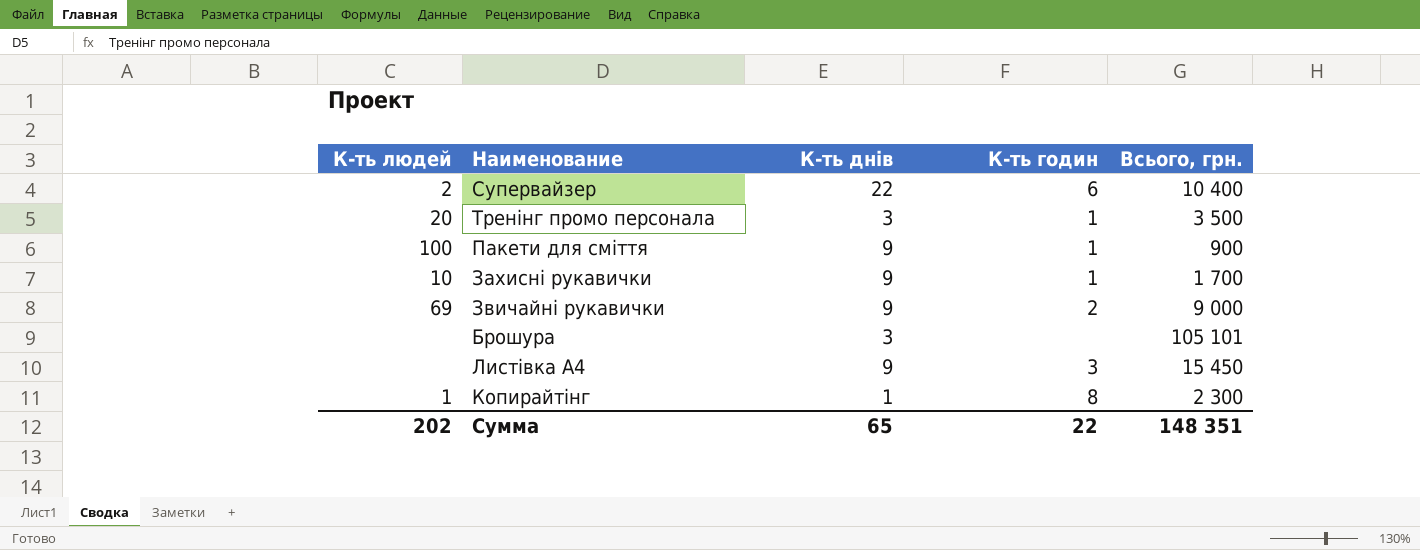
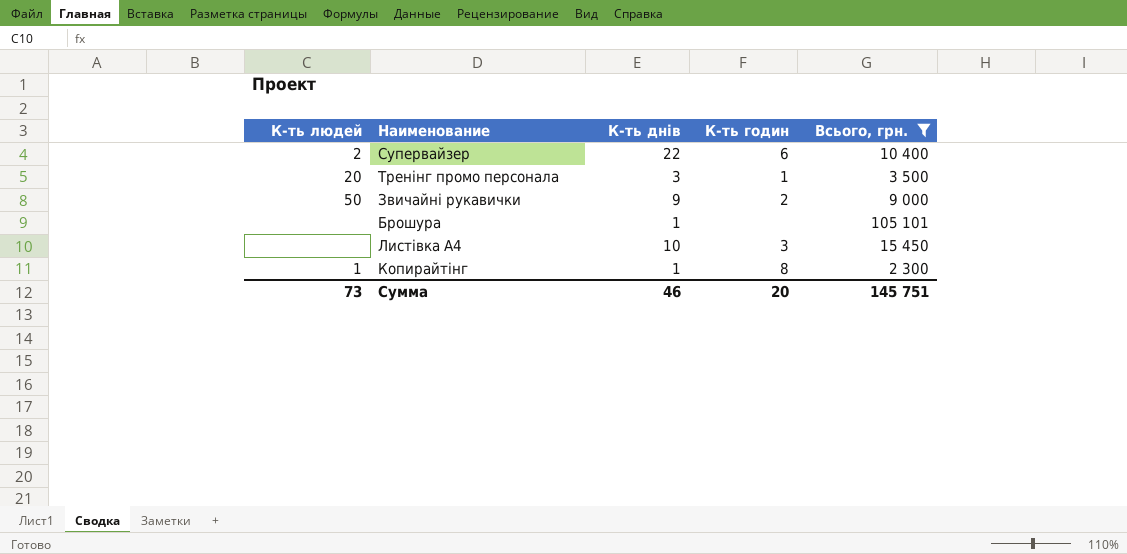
filter: none -> Всього, грн. >= 2 300
Звичайні рукавички | К-ть людей: 69 -> 50
Брошура | К-ть днів: 3 -> 1
Листівка А4 | К-ть днів: 9 -> 10
Сумма | К-ть людей: 202 -> 73
Сумма | К-ть днів: 65 -> 46
Сумма | К-ть годин: 22 -> 20
Сумма | Всього, грн.: 148 351 -> 145 751

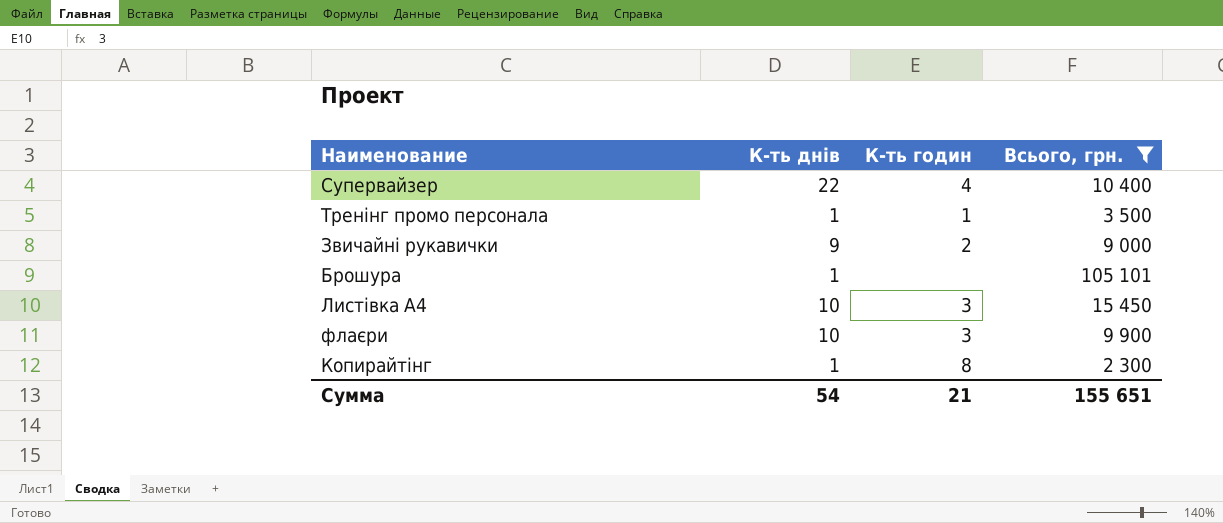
column К-ть людей | position: 1 -> none
Супервайзер | К-ть годин: 6 -> 4
Тренінг промо персонала | К-ть днів: 3 -> 1
row флаєри: none -> 10 | 3 | 9 900
Сумма | К-ть днів: 46 -> 54
Сумма | К-ть годин: 20 -> 21
Сумма | Всього, грн.: 145 751 -> 155 651

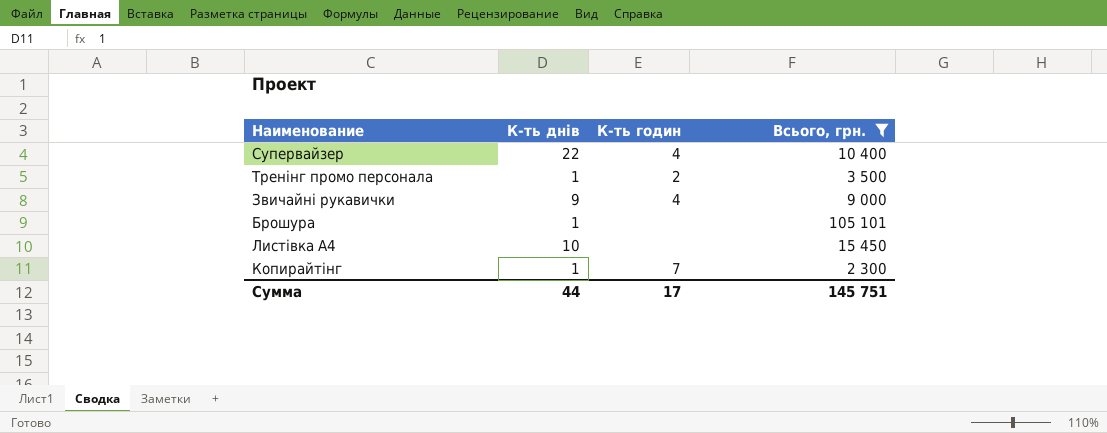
row флаєри: 10 | 3 | 9 900 -> none
Тренінг промо персонала | К-ть годин: 1 -> 2
Звичайні рукавички | К-ть годин: 2 -> 4
Листівка А4 | К-ть годин: 3 -> none
Копирайтінг | К-ть годин: 8 -> 7
Сумма | К-ть днів: 54 -> 44
Сумма | К-ть годин: 21 -> 17
Сумма | Всього, грн.: 155 651 -> 145 751

